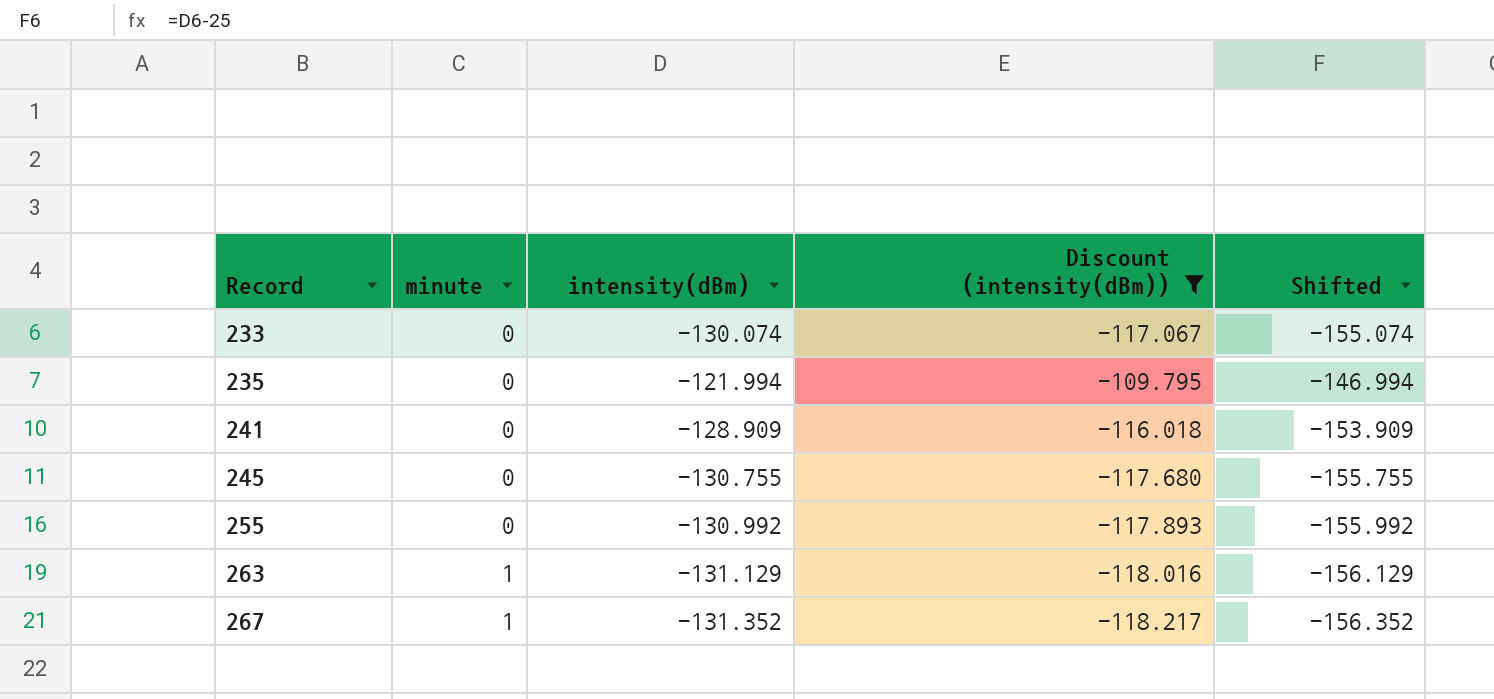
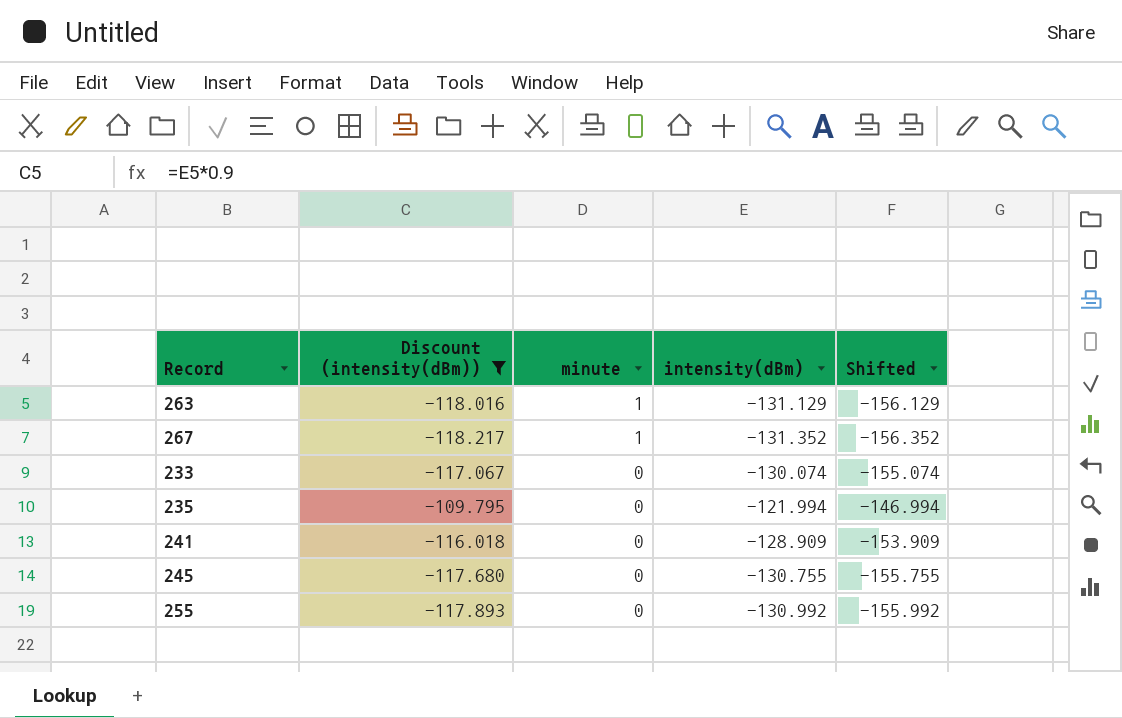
row order: Record ascending -> minute descending
column Discount (intensity(dBm)) | position: 4 -> 2

